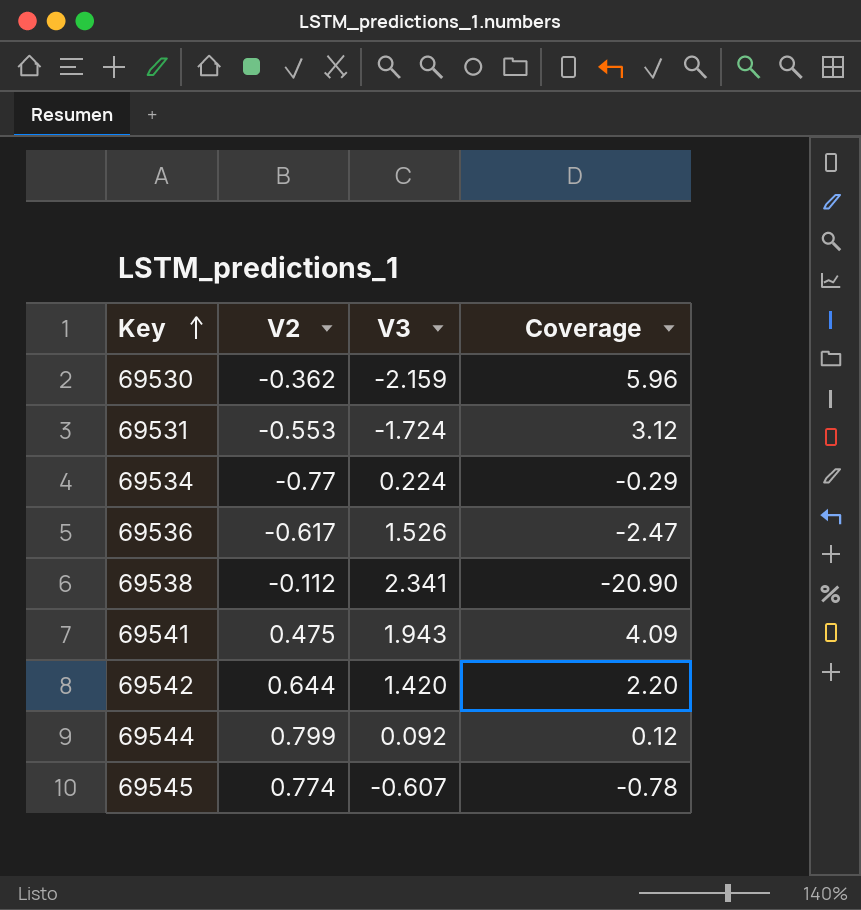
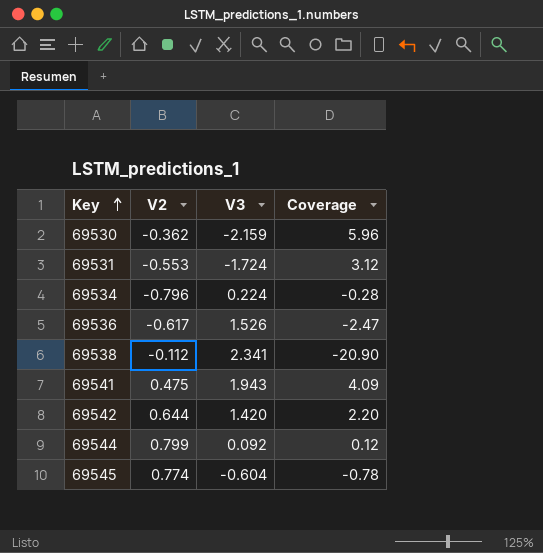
69534 | V2: -0.77 -> -0.796
69534 | Coverage: -0.29 -> -0.28
69545 | V3: -0.607 -> -0.604

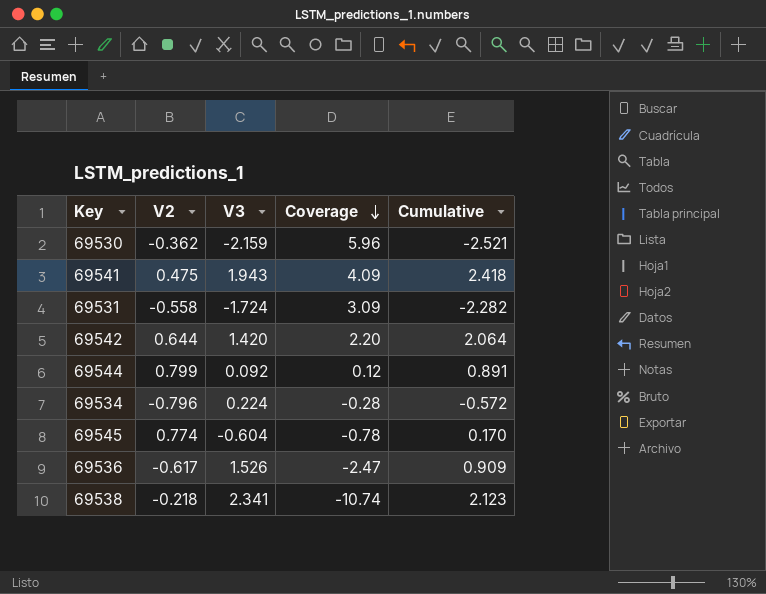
row order: Key ascending -> Coverage descending
column Cumulative | formula: none -> [V2] + [V3]
69531 | V2: -0.553 -> -0.558
69531 | Coverage: 3.12 -> 3.09
69538 | V2: -0.112 -> -0.218
69538 | Coverage: -20.90 -> -10.74

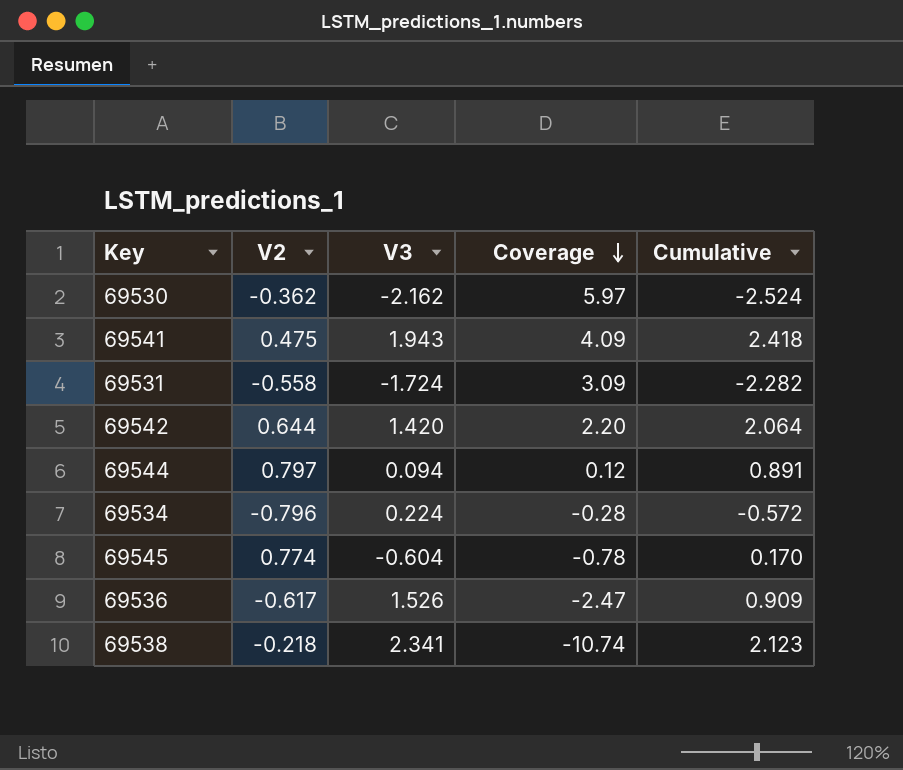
69530 | V3: -2.159 -> -2.162
69530 | Coverage: 5.96 -> 5.97
69530 | Cumulative: -2.521 -> -2.524
69544 | V2: 0.799 -> 0.797
69544 | V3: 0.092 -> 0.094

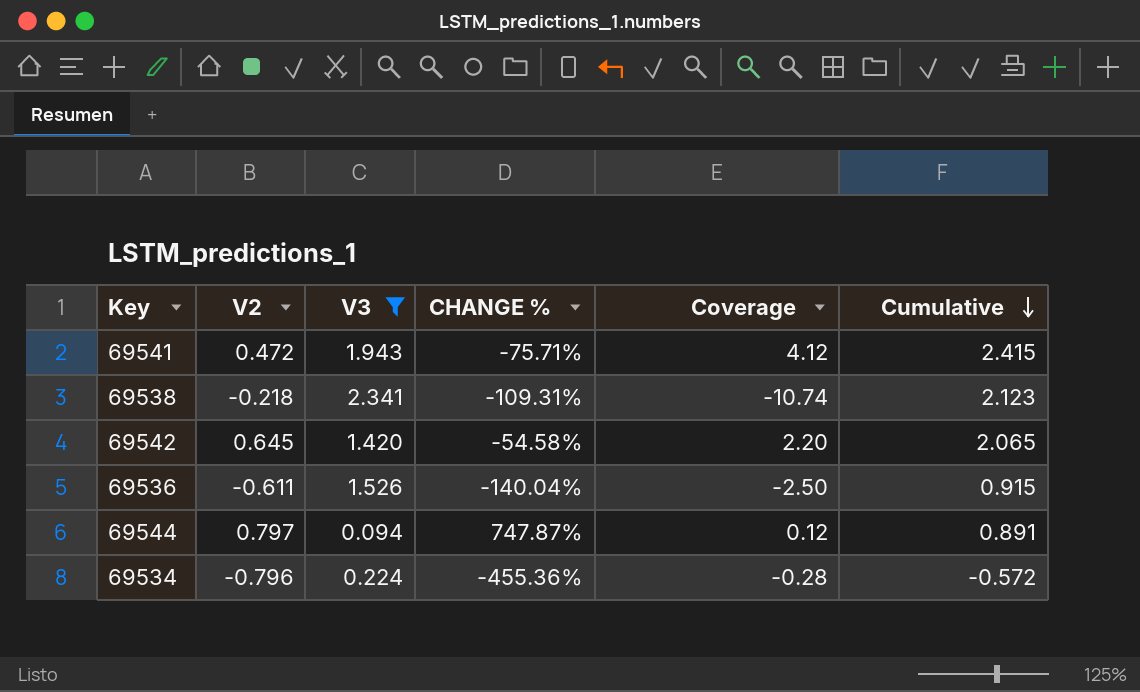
filter: none -> V3 >= 0.094
row order: Coverage descending -> Cumulative descending
column CHANGE % | formula: none -> ([V2] - [V3]) / [V3]
69541 | V2: 0.475 -> 0.472
69541 | Coverage: 4.09 -> 4.12
69541 | Cumulative: 2.418 -> 2.415
69542 | V2: 0.644 -> 0.645
69542 | Cumulative: 2.064 -> 2.065
69536 | V2: -0.617 -> -0.611
69536 | Coverage: -2.47 -> -2.50
69536 | Cumulative: 0.909 -> 0.915

